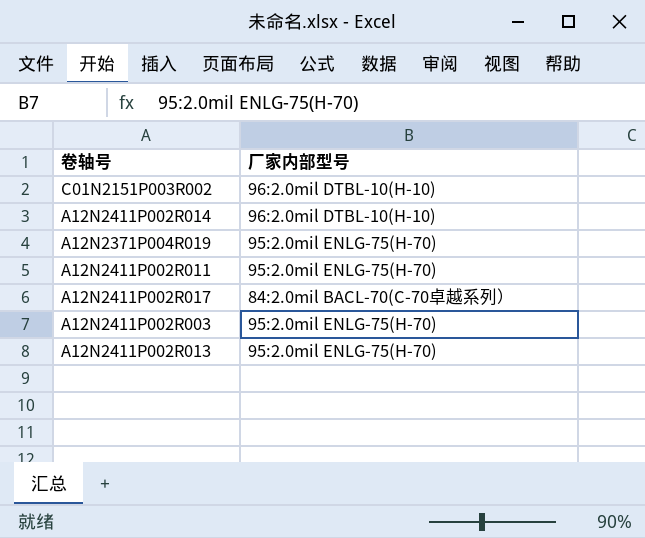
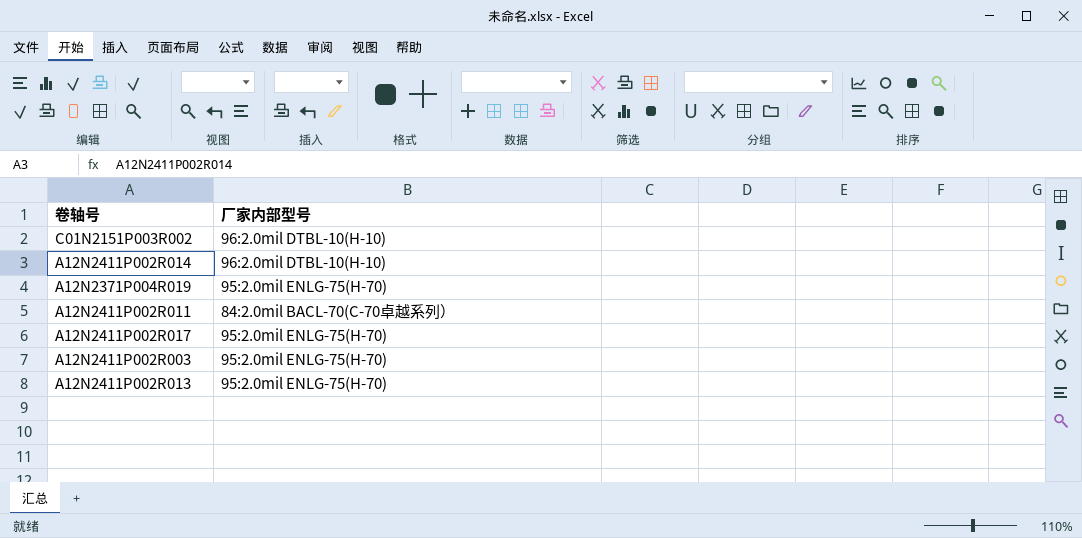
A12N2411P002R011 | 厂家内部型号: 95:2.0mil ENLG-75(H-70) -> 84:2.0mil BACL-70(C-70卓越系列）
A12N2411P002R017 | 厂家内部型号: 84:2.0mil BACL-70(C-70卓越系列） -> 95:2.0mil ENLG-75(H-70)

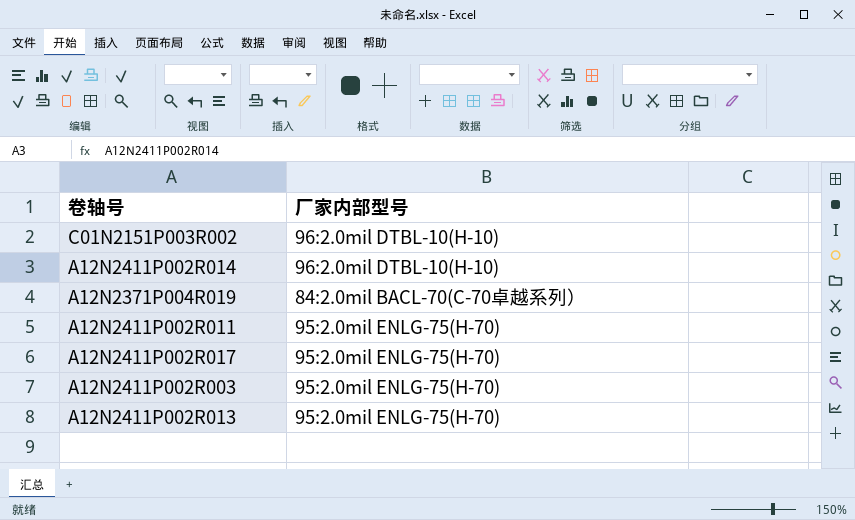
A12N2371P004R019 | 厂家内部型号: 95:2.0mil ENLG-75(H-70) -> 84:2.0mil BACL-70(C-70卓越系列）
A12N2411P002R011 | 厂家内部型号: 84:2.0mil BACL-70(C-70卓越系列） -> 95:2.0mil ENLG-75(H-70)

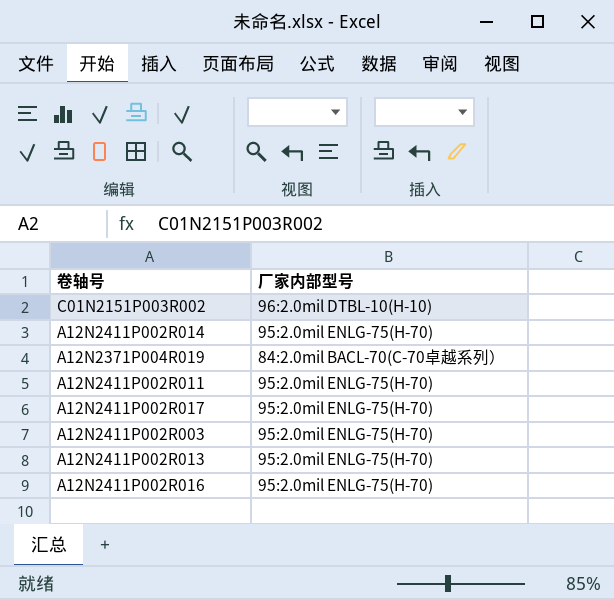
A12N2411P002R014 | 厂家内部型号: 96:2.0mil DTBL-10(H-10) -> 95:2.0mil ENLG-75(H-70)
row A12N2411P002R016: none -> 95:2.0mil ENLG-75(H-70)

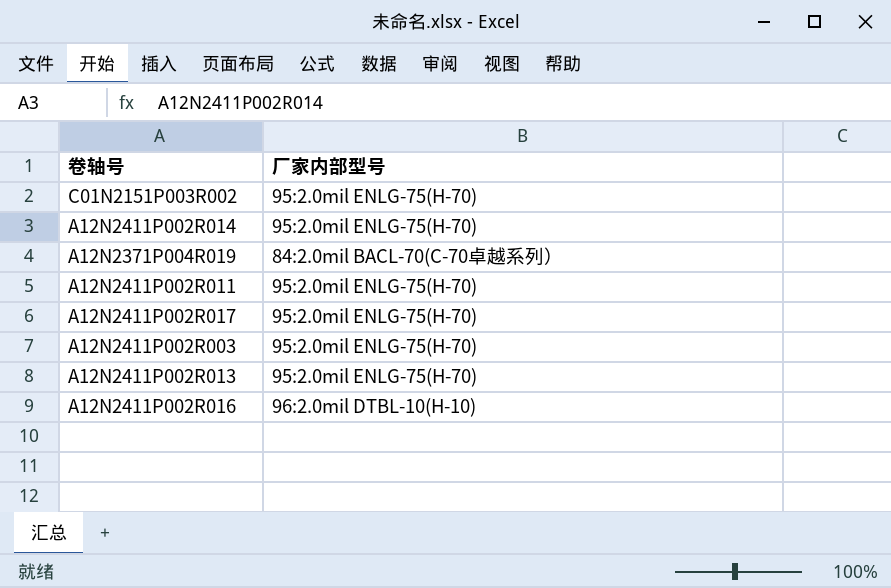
C01N2151P003R002 | 厂家内部型号: 96:2.0mil DTBL-10(H-10) -> 95:2.0mil ENLG-75(H-70)
A12N2411P002R016 | 厂家内部型号: 95:2.0mil ENLG-75(H-70) -> 96:2.0mil DTBL-10(H-10)

